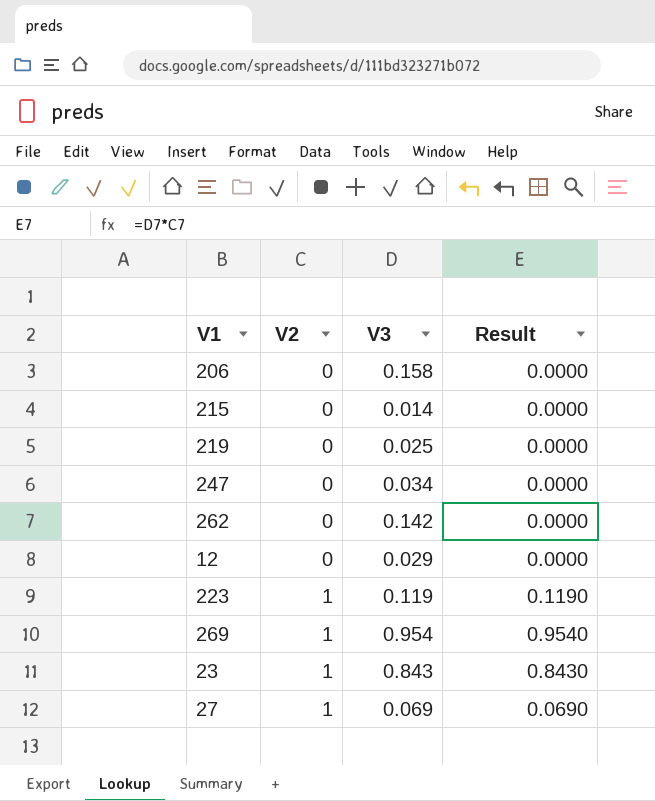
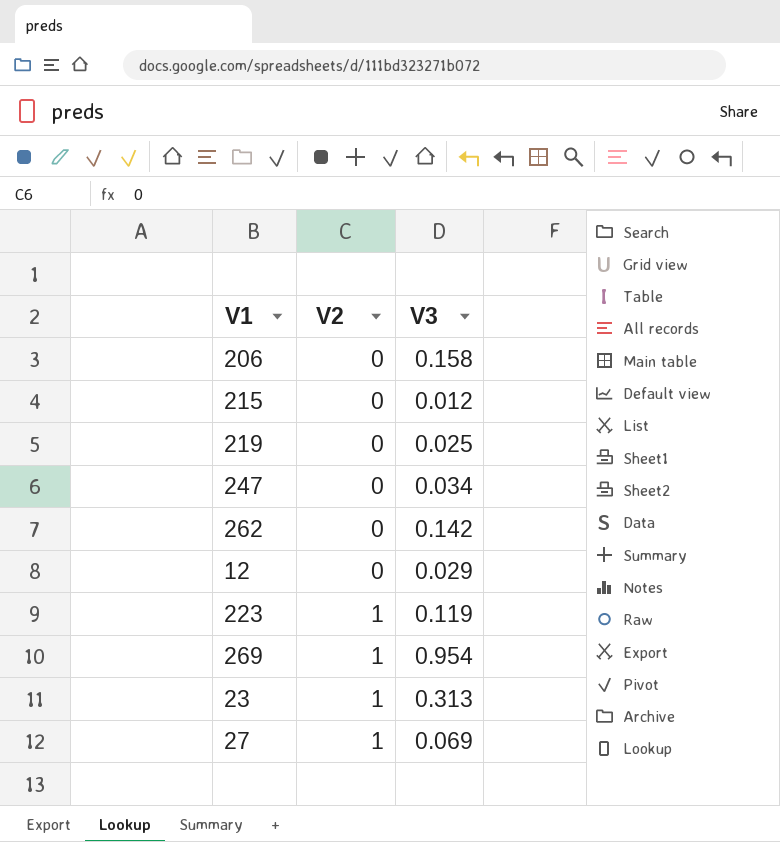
column Result | formula: [V2] * [V3] -> none
215 | V3: 0.014 -> 0.012
23 | V3: 0.843 -> 0.313

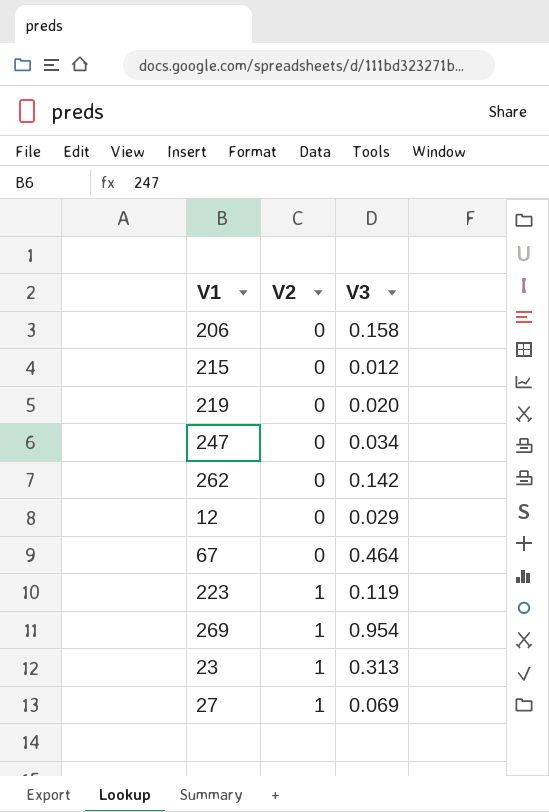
219 | V3: 0.025 -> 0.020
row 67: none -> 0 | 0.464

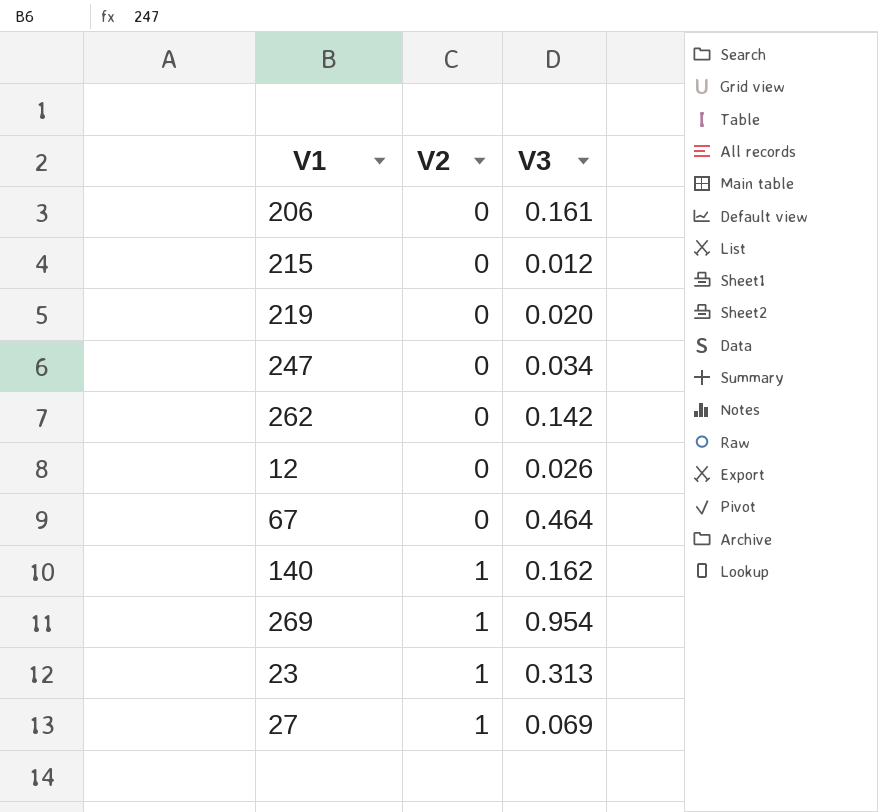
row 223: 1 | 0.119 -> none
206 | V3: 0.158 -> 0.161
12 | V3: 0.029 -> 0.026
row 140: none -> 1 | 0.162

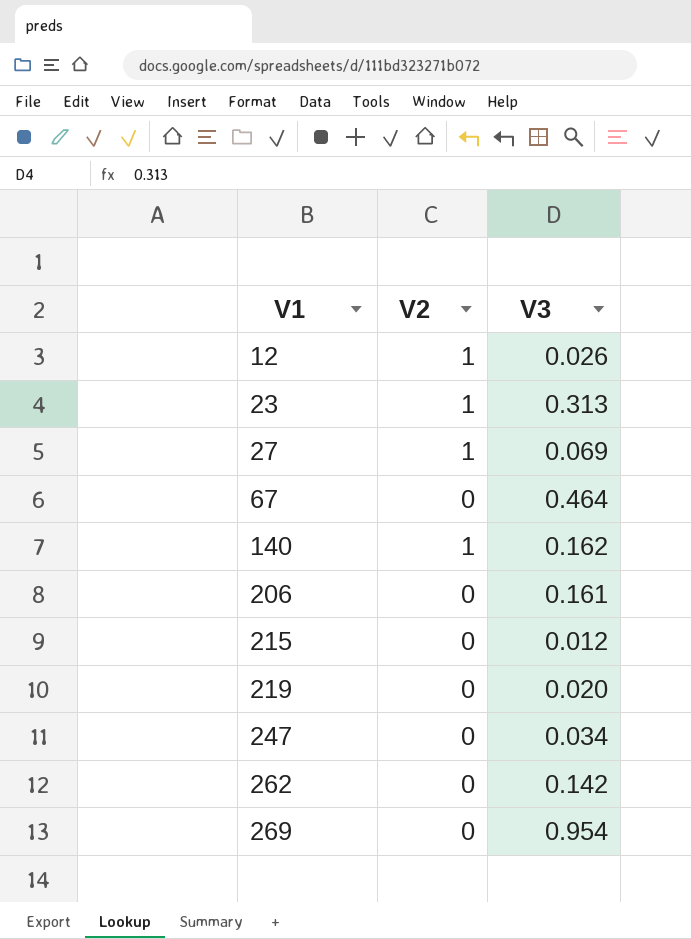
row order: V2 ascending -> V1 ascending
12 | V2: 0 -> 1
269 | V2: 1 -> 0

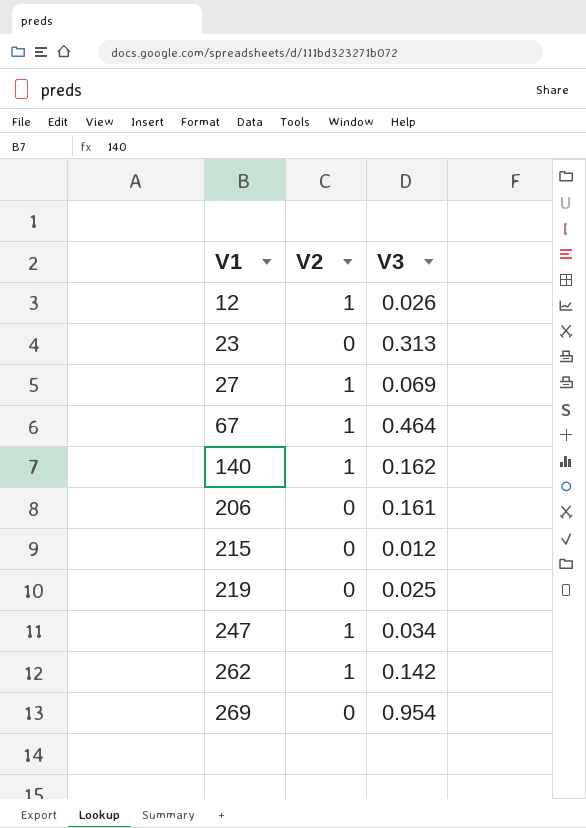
23 | V2: 1 -> 0
67 | V2: 0 -> 1
219 | V3: 0.020 -> 0.025
247 | V2: 0 -> 1
262 | V2: 0 -> 1

